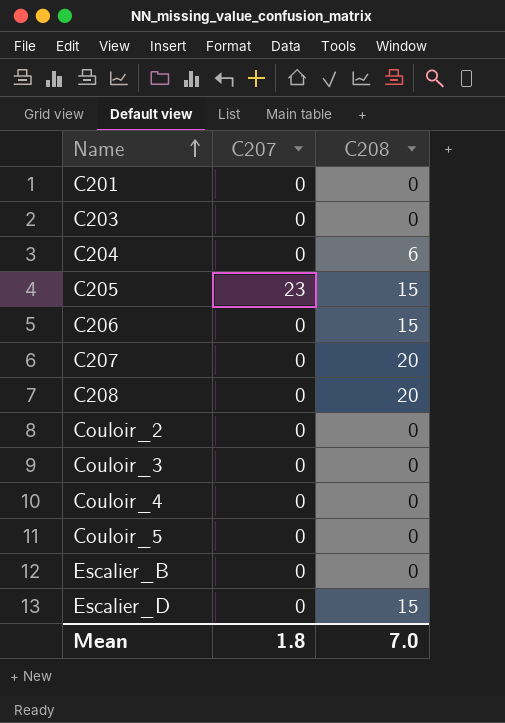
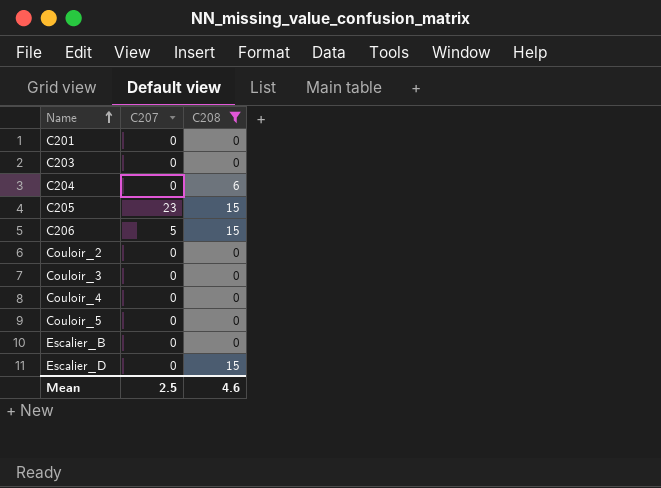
filter: none -> C208 != 20
C206 | C207: 0 -> 5
Mean | C207: 1.8 -> 2.5
Mean | C208: 7.0 -> 4.6

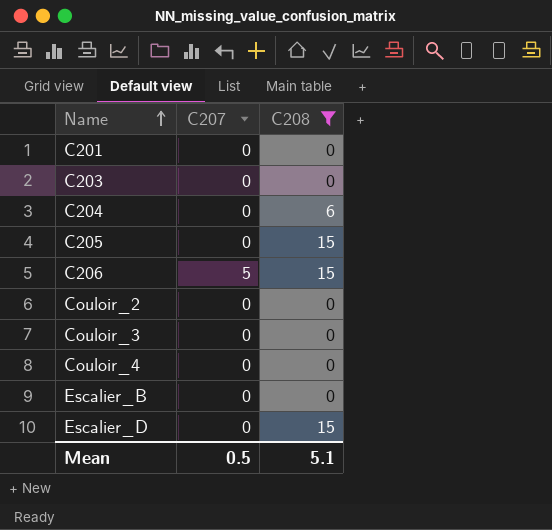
row Couloir_5: 0 | 0 -> none
C205 | C207: 23 -> 0
Mean | C207: 2.5 -> 0.5
Mean | C208: 4.6 -> 5.1

